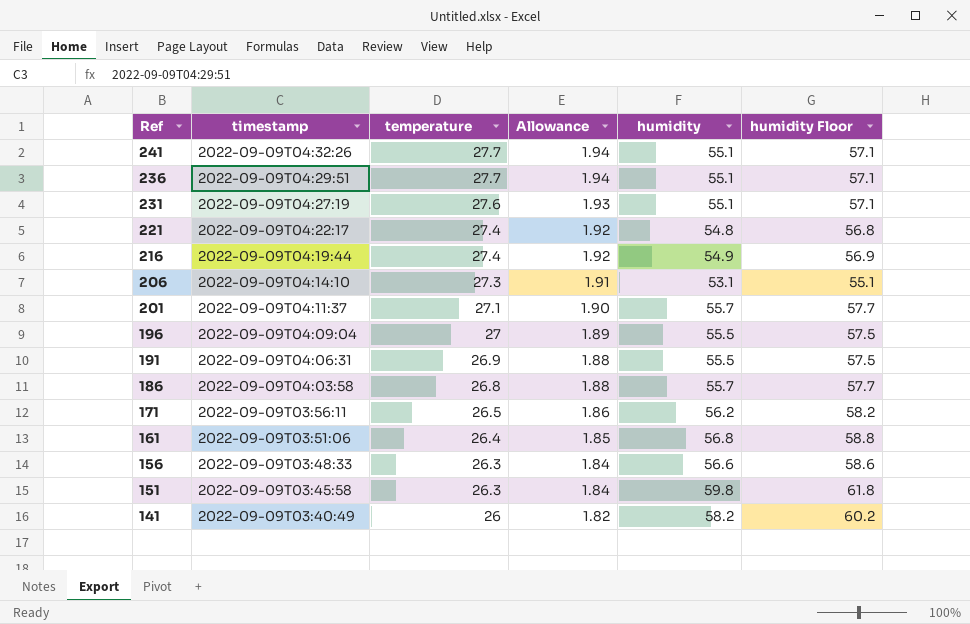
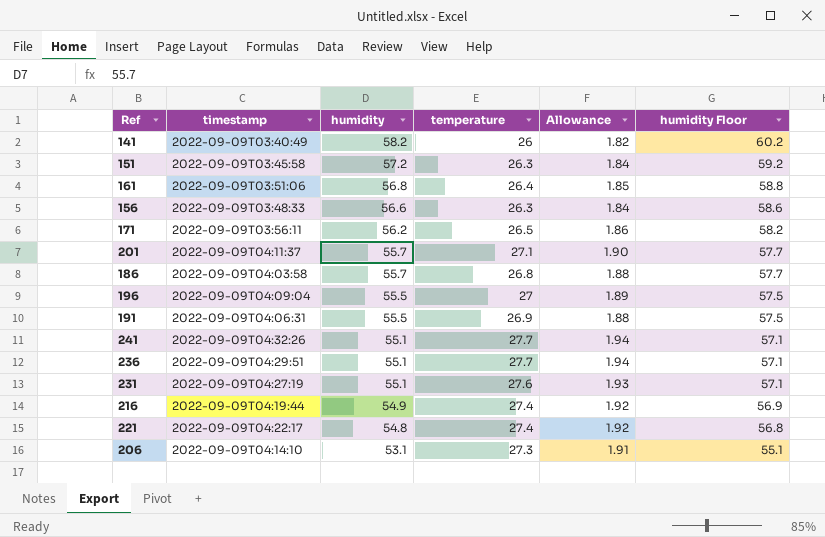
row order: Ref descending -> humidity descending
column humidity | position: 5 -> 3
151 | humidity: 59.8 -> 57.2
151 | humidity Floor: 61.8 -> 59.2

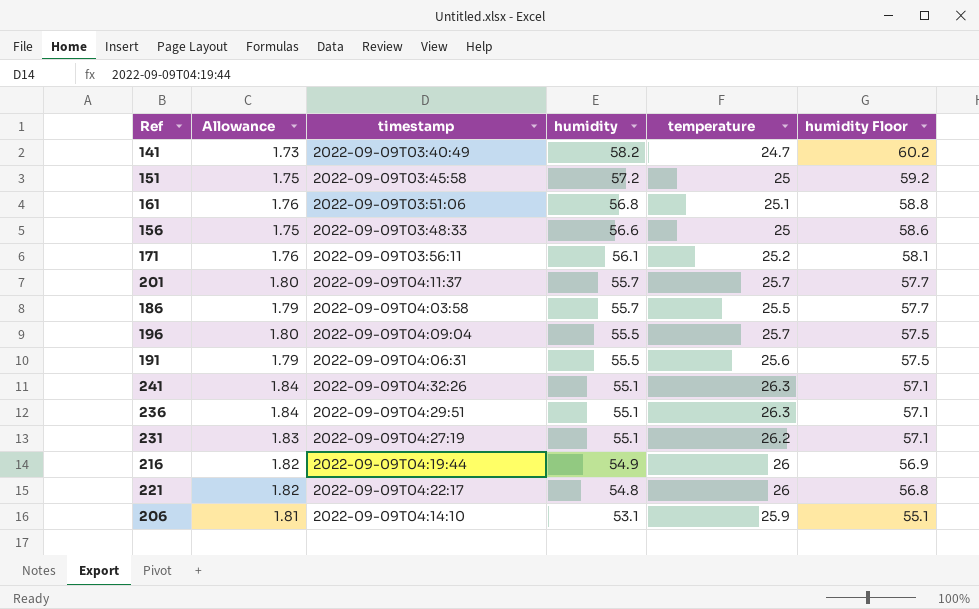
column Allowance | position: 5 -> 2
141 | Allowance: 1.82 -> 1.73
141 | temperature: 26 -> 24.7
151 | Allowance: 1.84 -> 1.75
151 | temperature: 26.3 -> 25
161 | Allowance: 1.85 -> 1.76
161 | temperature: 26.4 -> 25.1
156 | Allowance: 1.84 -> 1.75
156 | temperature: 26.3 -> 25
171 | Allowance: 1.86 -> 1.76
171 | humidity: 56.2 -> 56.1
171 | temperature: 26.5 -> 25.2
171 | humidity Floor: 58.2 -> 58.1
201 | Allowance: 1.90 -> 1.80
201 | temperature: 27.1 -> 25.7
186 | Allowance: 1.88 -> 1.79
186 | temperature: 26.8 -> 25.5
196 | Allowance: 1.89 -> 1.80
196 | temperature: 27 -> 25.7
191 | Allowance: 1.88 -> 1.79
191 | temperature: 26.9 -> 25.6
241 | Allowance: 1.94 -> 1.84
241 | temperature: 27.7 -> 26.3
236 | Allowance: 1.94 -> 1.84
236 | temperature: 27.7 -> 26.3
231 | Allowance: 1.93 -> 1.83
231 | temperature: 27.6 -> 26.2
216 | Allowance: 1.92 -> 1.82
216 | temperature: 27.4 -> 26
221 | Allowance: 1.92 -> 1.82
221 | temperature: 27.4 -> 26
206 | Allowance: 1.91 -> 1.81
206 | temperature: 27.3 -> 25.9

